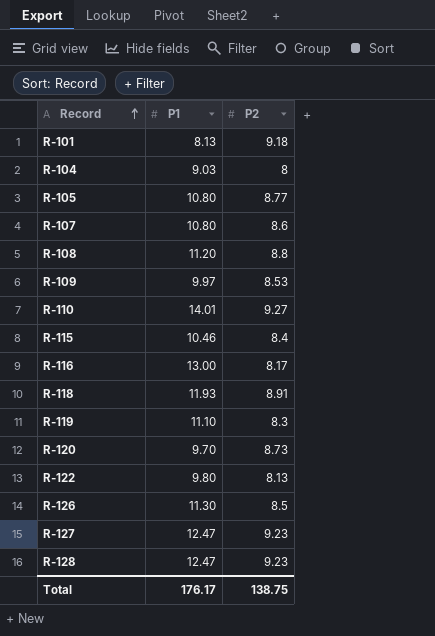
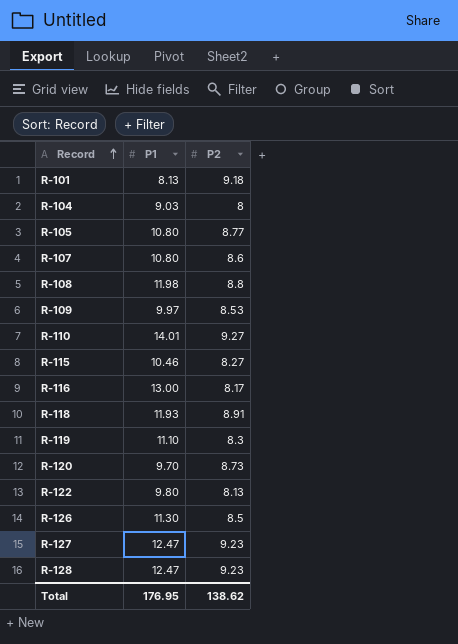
R-108 | P1: 11.20 -> 11.98
R-115 | P2: 8.4 -> 8.27
Total | P1: 176.17 -> 176.95
Total | P2: 138.75 -> 138.62

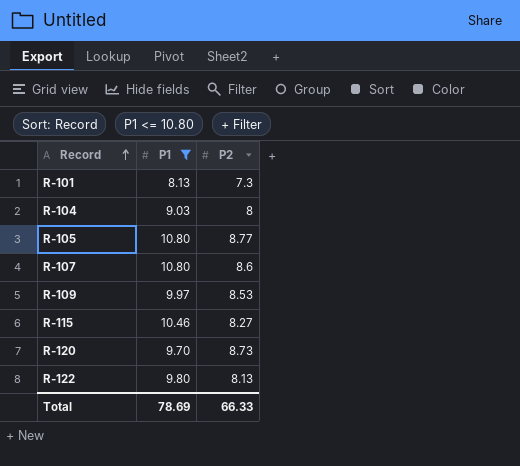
filter: none -> P1 <= 10.80
R-101 | P2: 9.18 -> 7.3
Total | P1: 176.95 -> 78.69
Total | P2: 138.62 -> 66.33

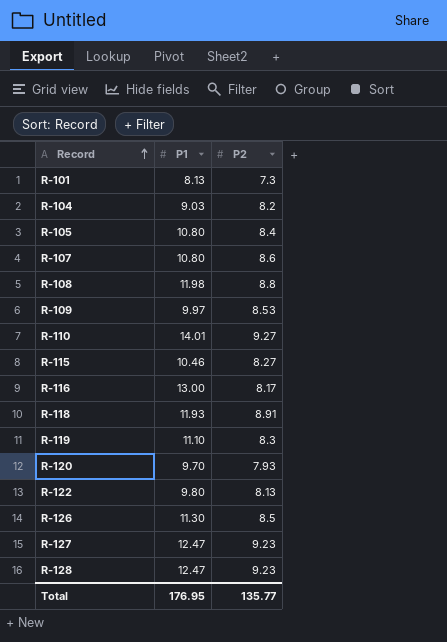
filter: P1 <= 10.80 -> none
R-104 | P2: 8 -> 8.2
R-105 | P2: 8.77 -> 8.4
R-120 | P2: 8.73 -> 7.93
Total | P1: 78.69 -> 176.95
Total | P2: 66.33 -> 135.77

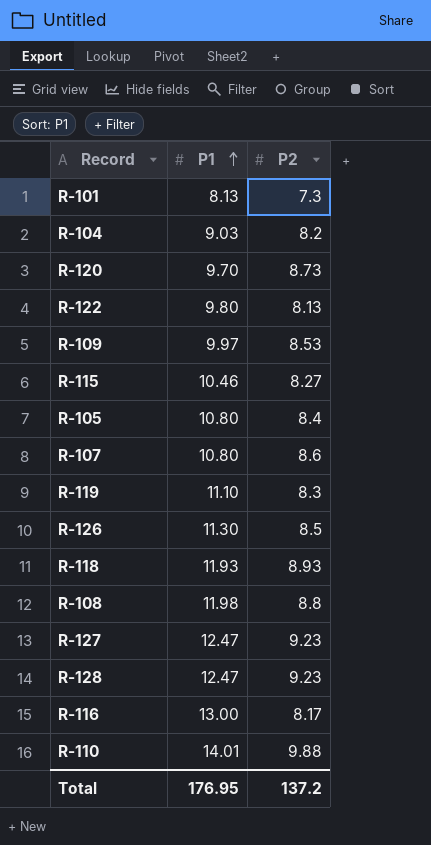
row order: Record ascending -> P1 ascending
R-120 | P2: 7.93 -> 8.73
R-118 | P2: 8.91 -> 8.93
R-110 | P2: 9.27 -> 9.88
Total | P2: 135.77 -> 137.2

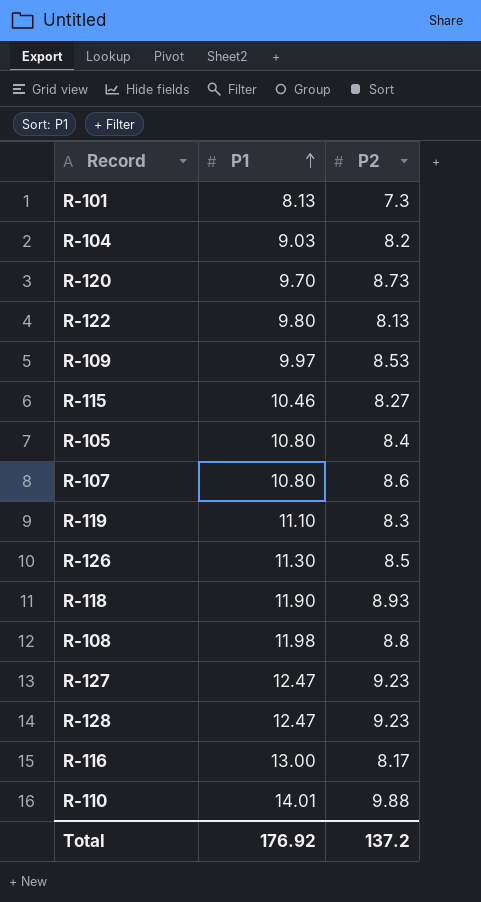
R-118 | P1: 11.93 -> 11.90
Total | P1: 176.95 -> 176.92

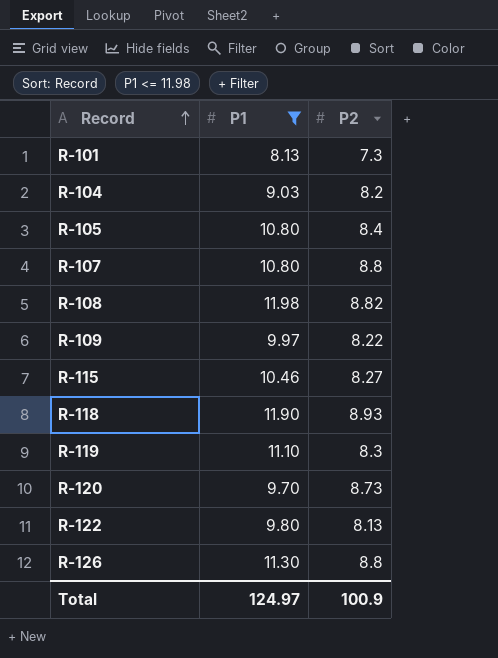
filter: none -> P1 <= 11.98
row order: P1 ascending -> Record ascending
R-107 | P2: 8.6 -> 8.8
R-108 | P2: 8.8 -> 8.82
R-109 | P2: 8.53 -> 8.22
R-126 | P2: 8.5 -> 8.8
Total | P1: 176.92 -> 124.97
Total | P2: 137.2 -> 100.9

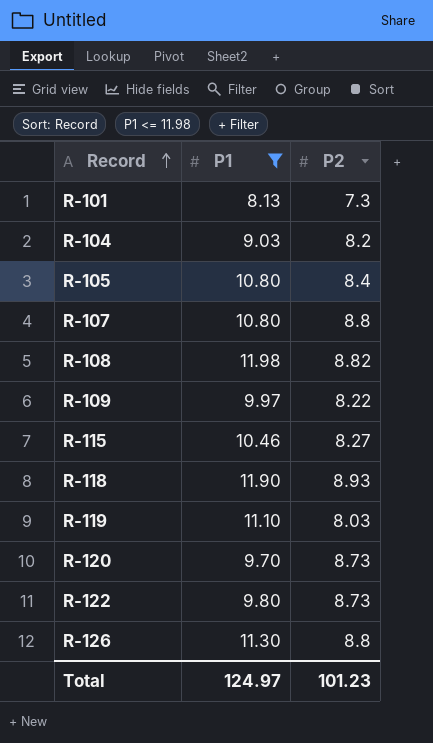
R-119 | P2: 8.3 -> 8.03
R-122 | P2: 8.13 -> 8.73
Total | P2: 100.9 -> 101.23

